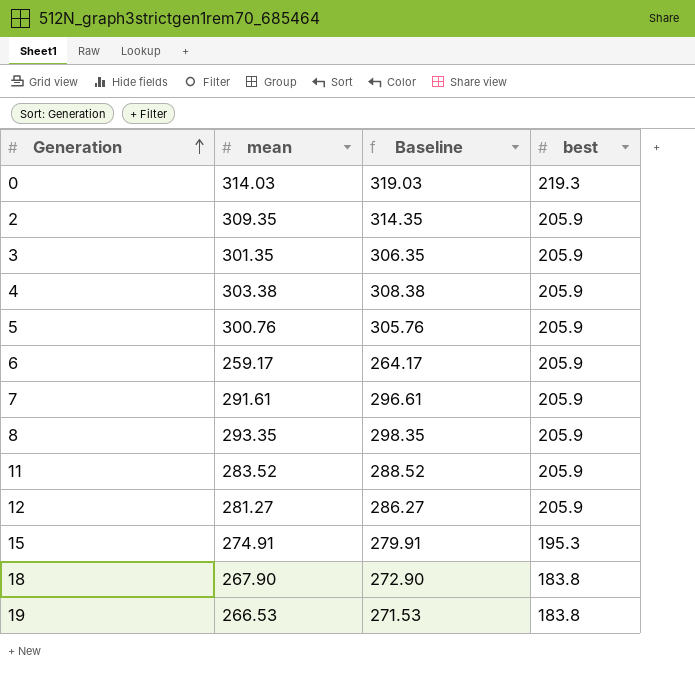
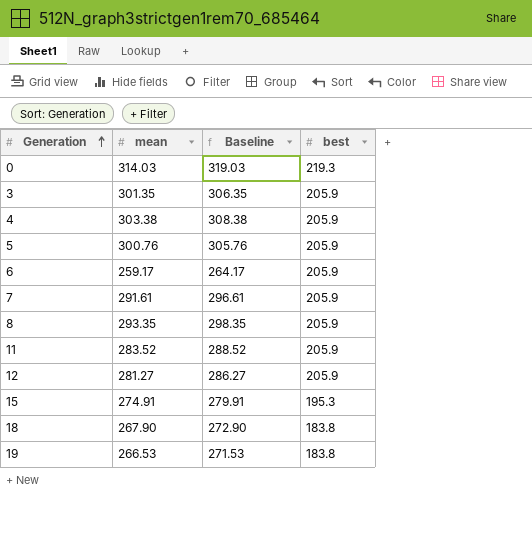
row 2: 309.35 | 314.35 | 205.9 -> none

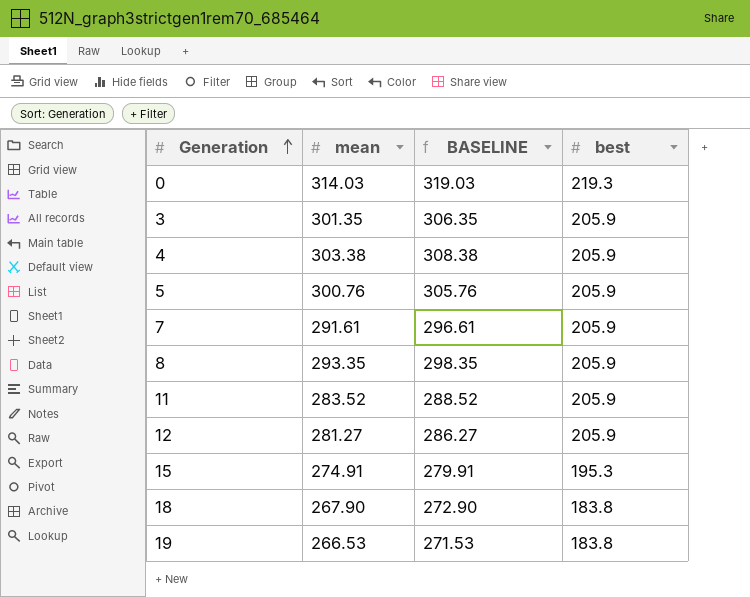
column name: Baseline -> BASELINE
row 6: 259.17 | 264.17 | 205.9 -> none

